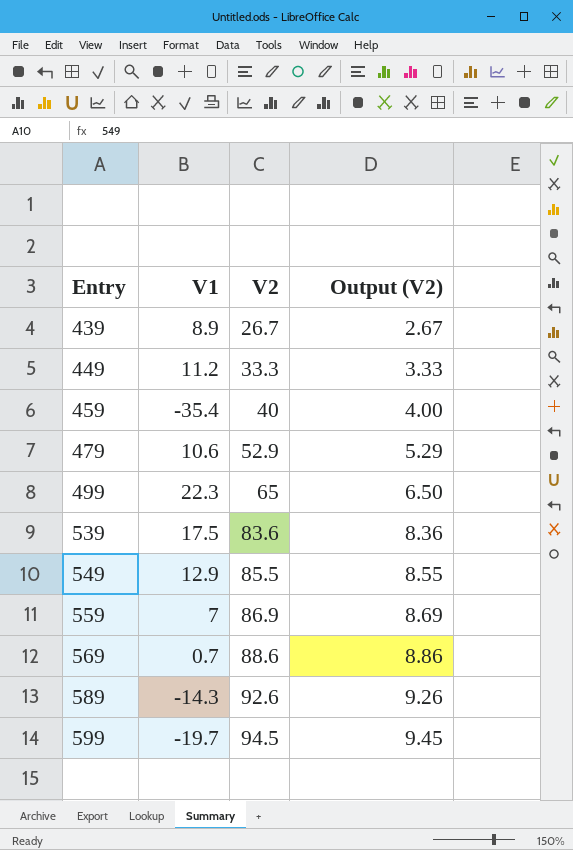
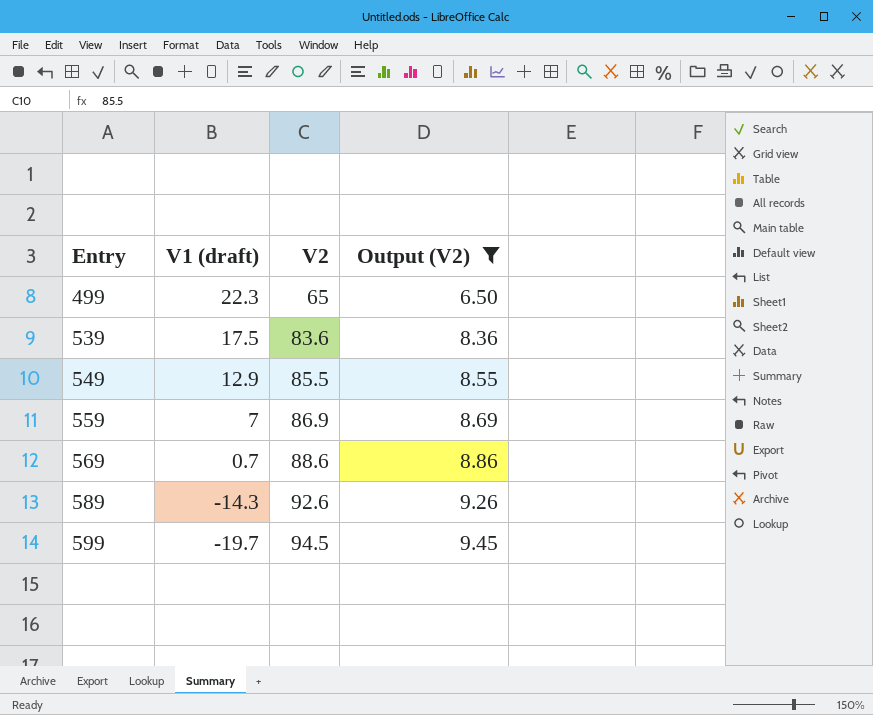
filter: none -> Output (V2) >= 6.50
column name: V1 -> V1 (draft)

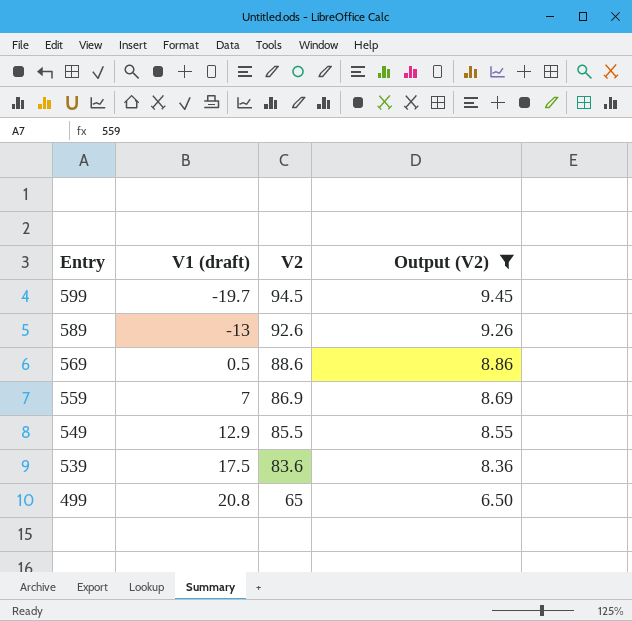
row order: Entry ascending -> Entry descending
589 | V1 (draft): -14.3 -> -13
569 | V1 (draft): 0.7 -> 0.5
499 | V1 (draft): 22.3 -> 20.8

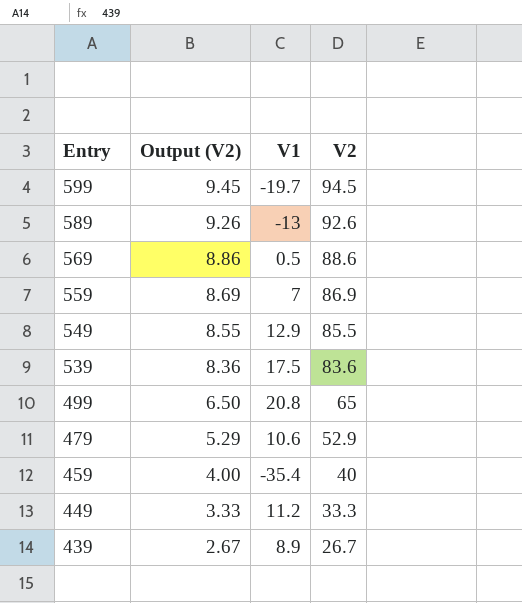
filter: Output (V2) >= 6.50 -> none
column Output (V2) | position: 4 -> 2
column name: V1 (draft) -> V1

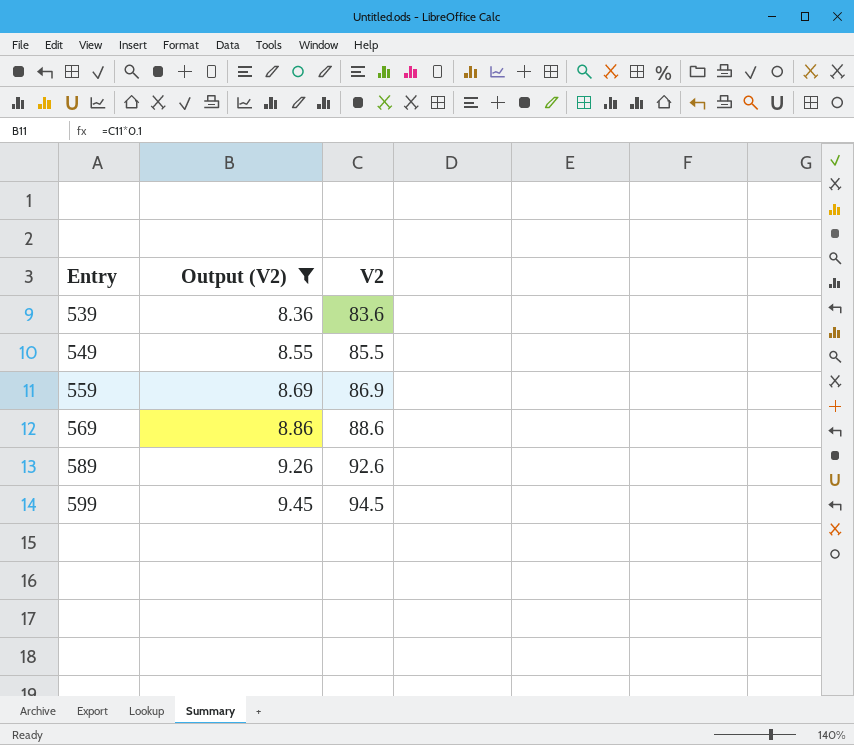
filter: none -> Output (V2) >= 8.36
row order: Entry descending -> Entry ascending
column V1 | position: 3 -> none

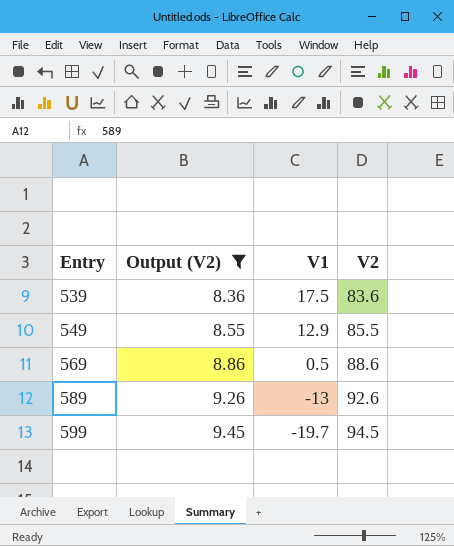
column V1 | position: none -> 3
row 559: 8.69 | 86.9 -> none

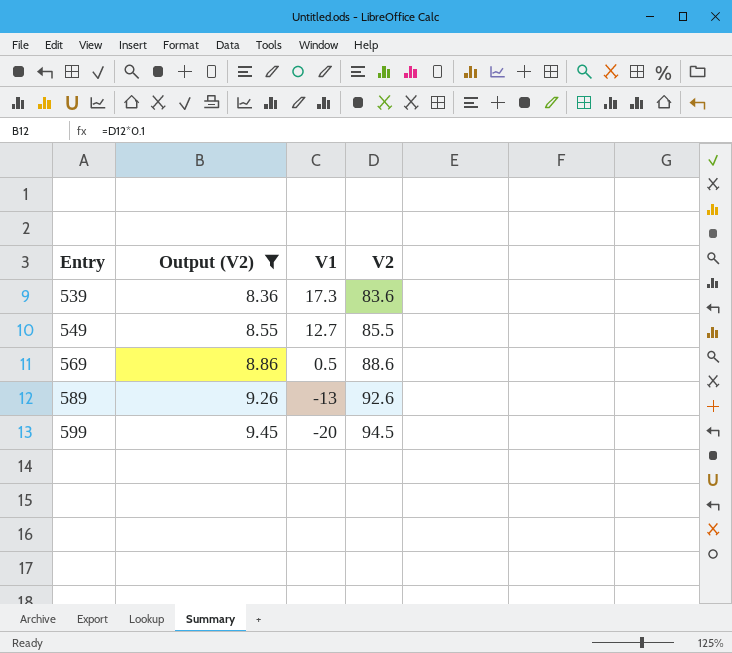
539 | V1: 17.5 -> 17.3
549 | V1: 12.9 -> 12.7
599 | V1: -19.7 -> -20

